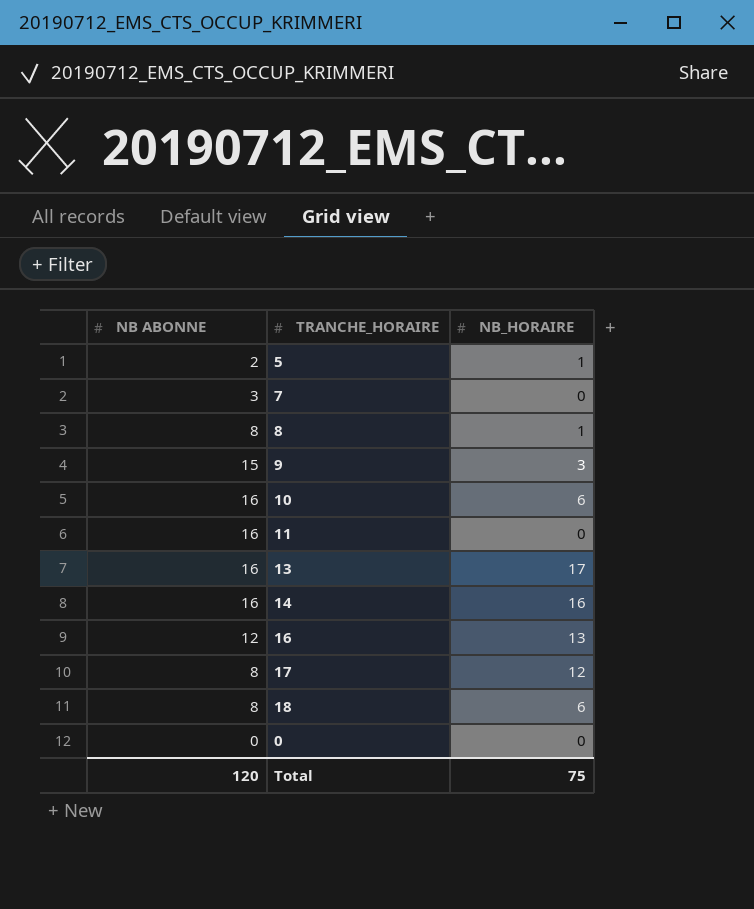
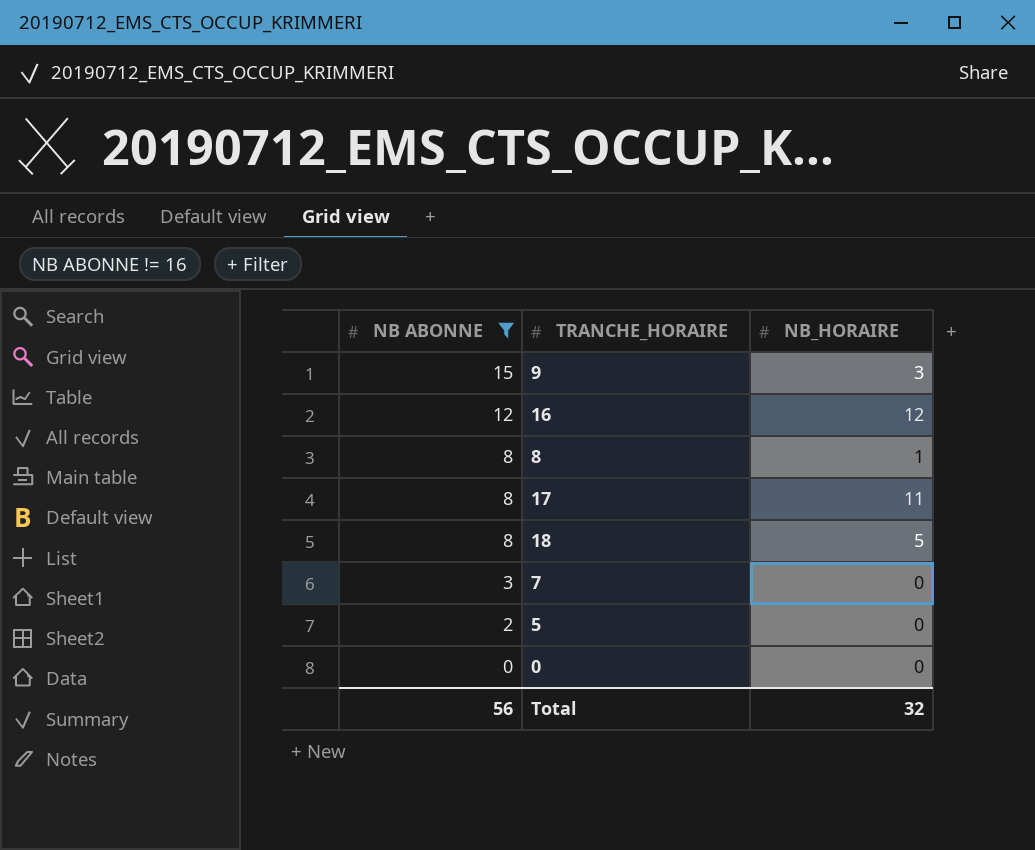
filter: none -> NB ABONNE != 16
row order: none -> NB ABONNE descending
16 | NB_HORAIRE: 13 -> 12
17 | NB_HORAIRE: 12 -> 11
18 | NB_HORAIRE: 6 -> 5
5 | NB_HORAIRE: 1 -> 0
Total | NB ABONNE: 120 -> 56
Total | NB_HORAIRE: 75 -> 32

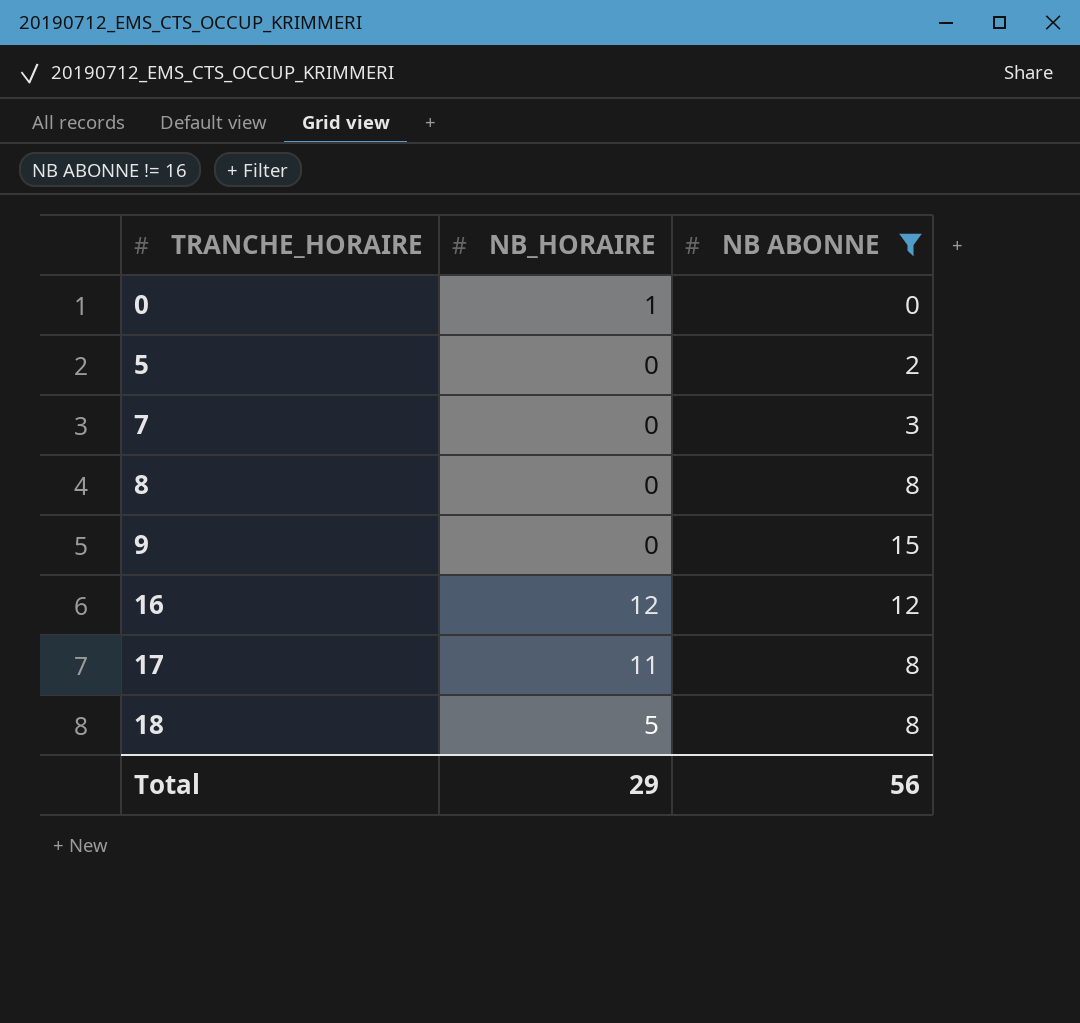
row order: NB ABONNE descending -> TRANCHE_HORAIRE ascending
column NB ABONNE | position: 1 -> 3
0 | NB_HORAIRE: 0 -> 1
8 | NB_HORAIRE: 1 -> 0
9 | NB_HORAIRE: 3 -> 0
Total | NB_HORAIRE: 32 -> 29

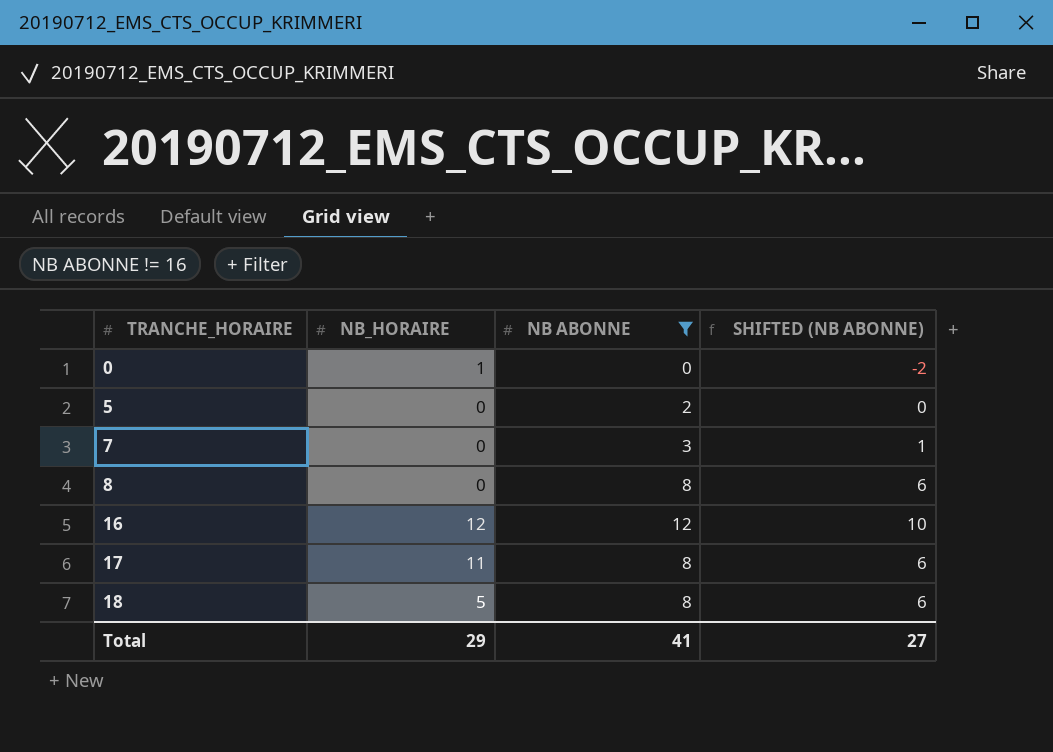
column SHIFTED (NB ABONNE) | formula: none -> [NB ABONNE] - 2
row 9: 0 | 15 -> none
Total | NB ABONNE: 56 -> 41

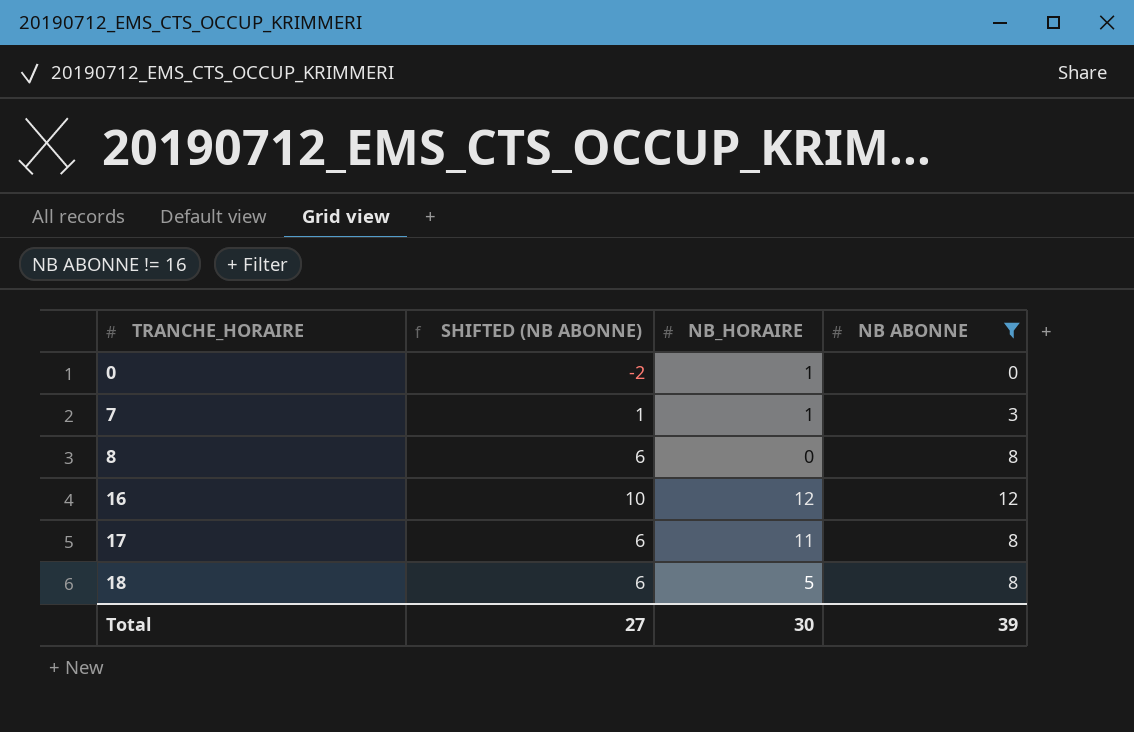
column SHIFTED (NB ABONNE) | position: 4 -> 2
row 5: 0 | 2 | 0 -> none
7 | NB_HORAIRE: 0 -> 1
Total | NB_HORAIRE: 29 -> 30
Total | NB ABONNE: 41 -> 39

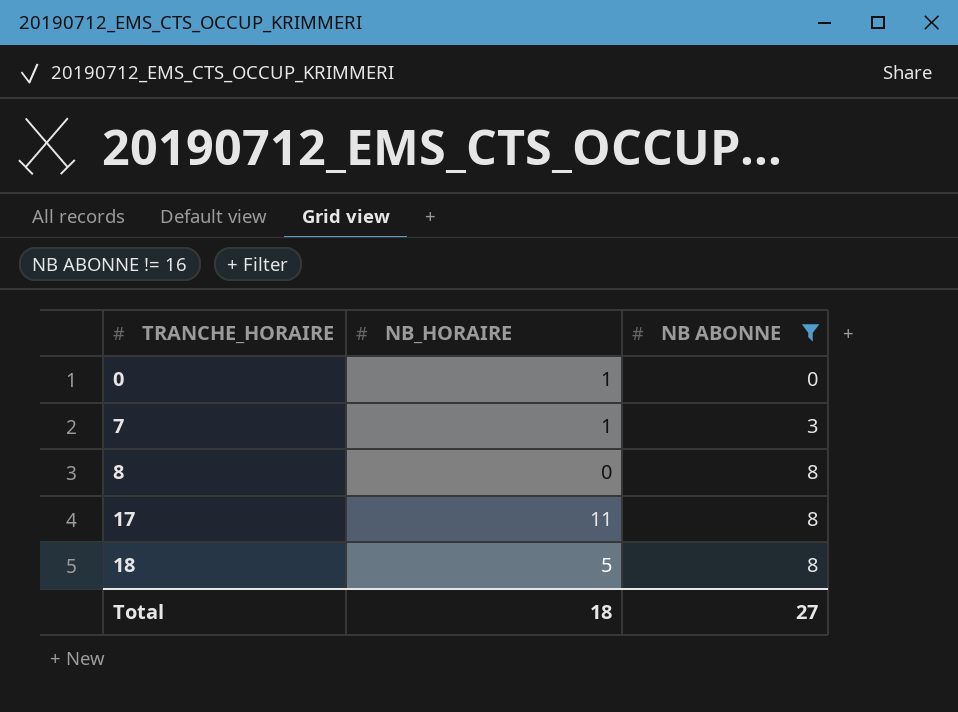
column SHIFTED (NB ABONNE) | formula: [NB ABONNE] - 2 -> none
row 16: 10 | 12 | 12 -> none
Total | NB_HORAIRE: 30 -> 18
Total | NB ABONNE: 39 -> 27

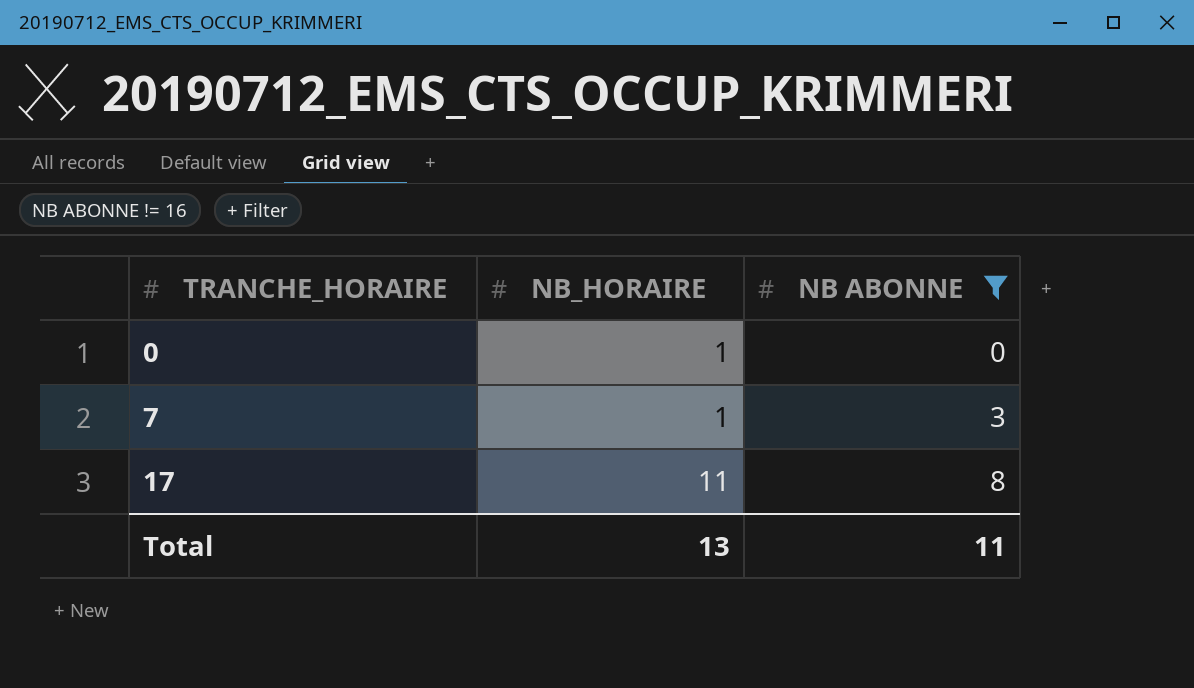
row 8: 0 | 8 -> none
row 18: 5 | 8 -> none
Total | NB_HORAIRE: 18 -> 13
Total | NB ABONNE: 27 -> 11

